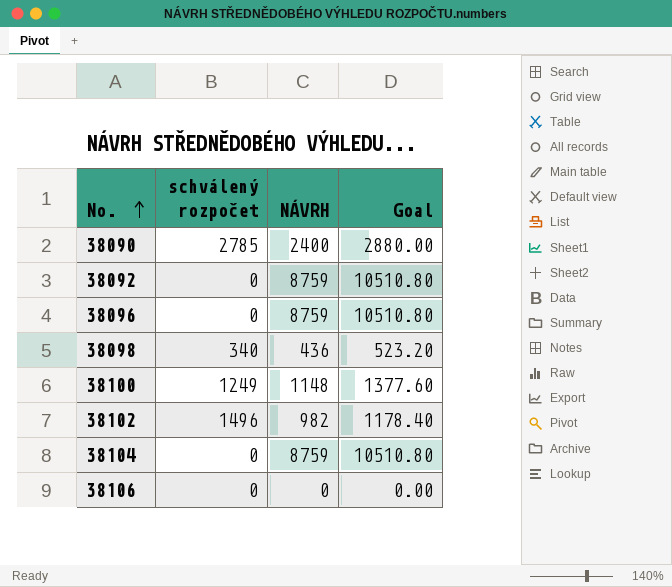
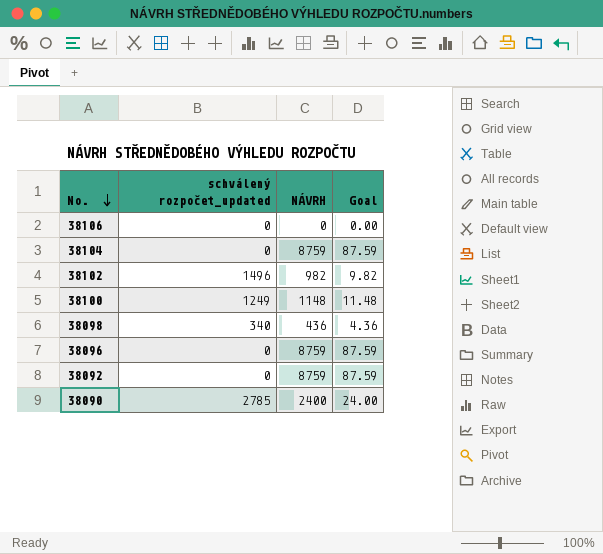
row order: No. ascending -> No. descending
column name: schválený rozpočet -> schválený rozpočet_updated
column Goal | formula: [NÁVRH] * 1.2 -> [NÁVRH] * 0.01

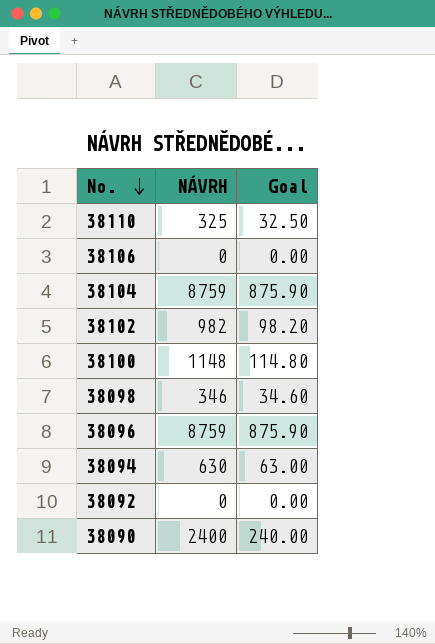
column schválený rozpočet_updated | position: 2 -> none
column Goal | formula: [NÁVRH] * 0.01 -> [NÁVRH] * 0.1
row 38110: none -> 325 | 32.50
38098 | NÁVRH: 436 -> 346
row 38094: none -> 630 | 63.00
38092 | NÁVRH: 8759 -> 0

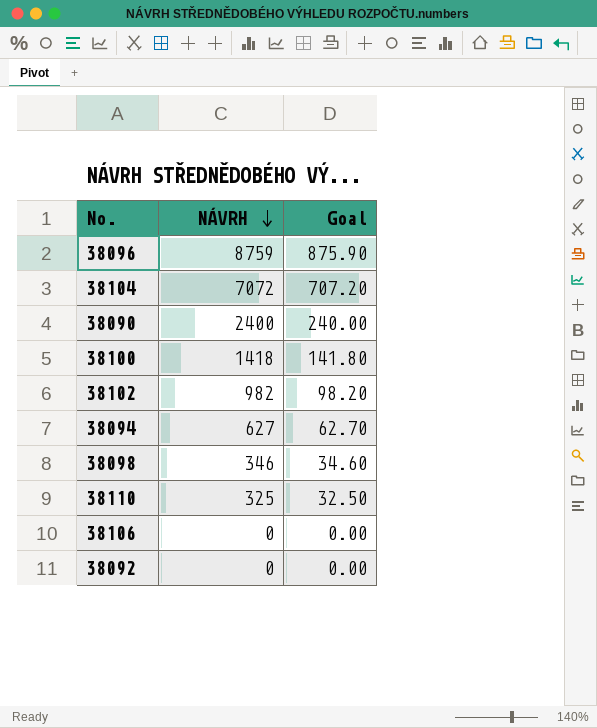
row order: No. descending -> NÁVRH descending
38104 | NÁVRH: 8759 -> 7072
38104 | Goal: 875.90 -> 707.20
38100 | NÁVRH: 1148 -> 1418
38100 | Goal: 114.80 -> 141.80
38094 | NÁVRH: 630 -> 627
38094 | Goal: 63.00 -> 62.70

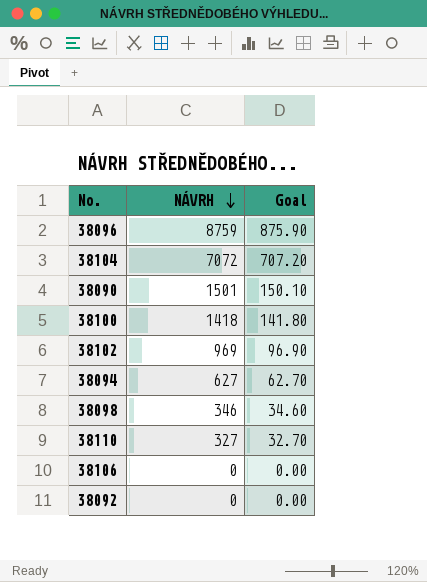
38090 | NÁVRH: 2400 -> 1501
38090 | Goal: 240.00 -> 150.10
38102 | NÁVRH: 982 -> 969
38102 | Goal: 98.20 -> 96.90
38110 | NÁVRH: 325 -> 327
38110 | Goal: 32.50 -> 32.70

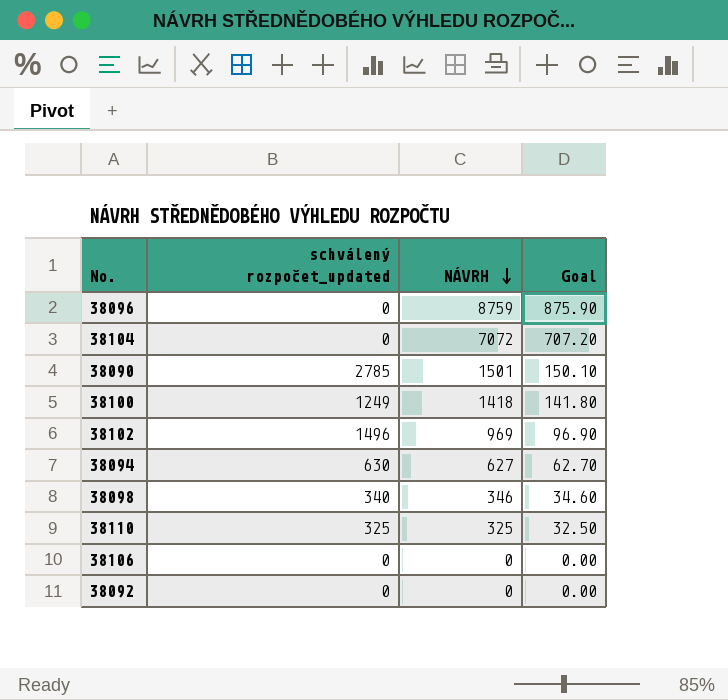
column schválený rozpočet_updated | position: none -> 2
38110 | NÁVRH: 327 -> 325
38110 | Goal: 32.70 -> 32.50

